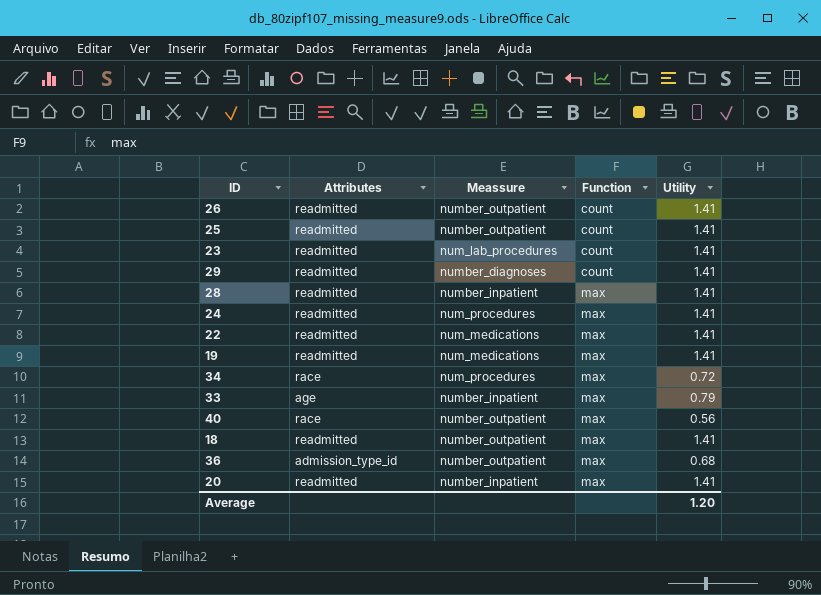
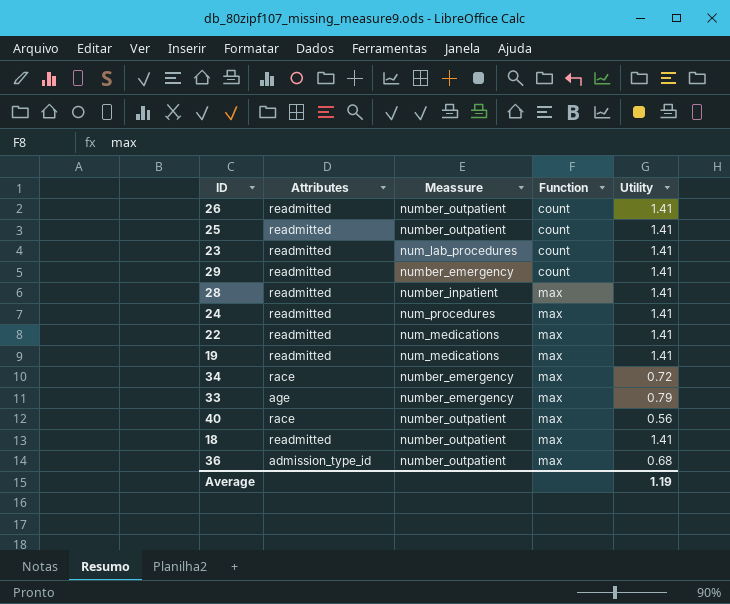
row 20: readmitted | number_inpatient | max | 1.41 -> none
29 | Meassure: number_diagnoses -> number_emergency
34 | Meassure: num_procedures -> number_emergency
33 | Meassure: number_inpatient -> number_emergency
Average | Utility: 1.20 -> 1.19

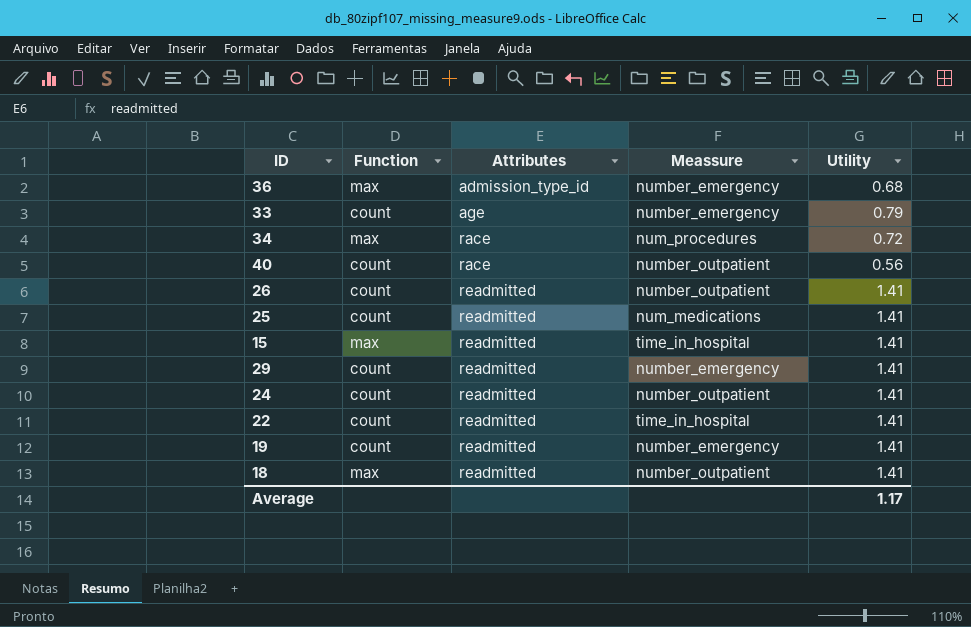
row order: Function ascending -> Attributes ascending
column Function | position: 4 -> 2
row 23: readmitted | num_lab_procedures | count | 1.41 -> none
row 28: readmitted | number_inpatient | max | 1.41 -> none
36 | Meassure: number_outpatient -> number_emergency
33 | Function: max -> count
34 | Meassure: number_emergency -> num_procedures
40 | Function: max -> count
25 | Meassure: number_outpatient -> num_medications
row 15: none -> max | readmitted | time_in_hospital | 1.41
24 | Function: max -> count
24 | Meassure: num_procedures -> number_outpatient
22 | Function: max -> count
22 | Meassure: num_medications -> time_in_hospital
19 | Function: max -> count
19 | Meassure: num_medications -> number_emergency
Average | Utility: 1.19 -> 1.17

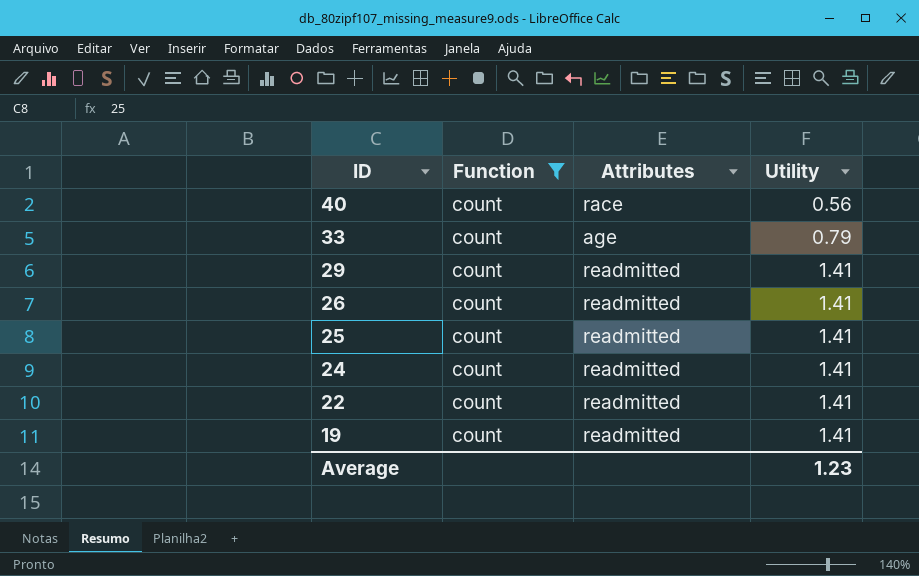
filter: none -> Function = count
row order: Attributes ascending -> ID descending
column Meassure | position: 4 -> none
Average | Utility: 1.17 -> 1.23

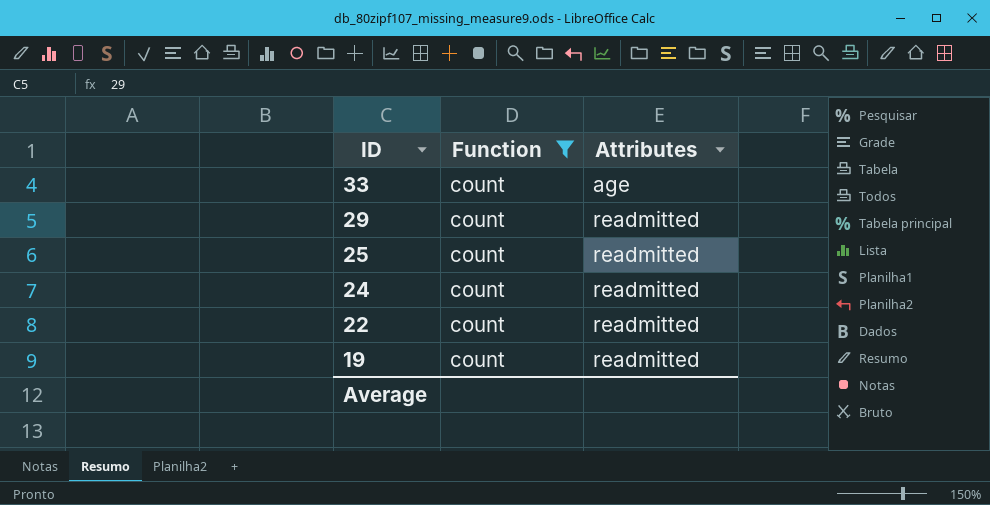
column Utility | position: 4 -> none
row 40: count | race | 0.56 -> none
row 26: count | readmitted | 1.41 -> none

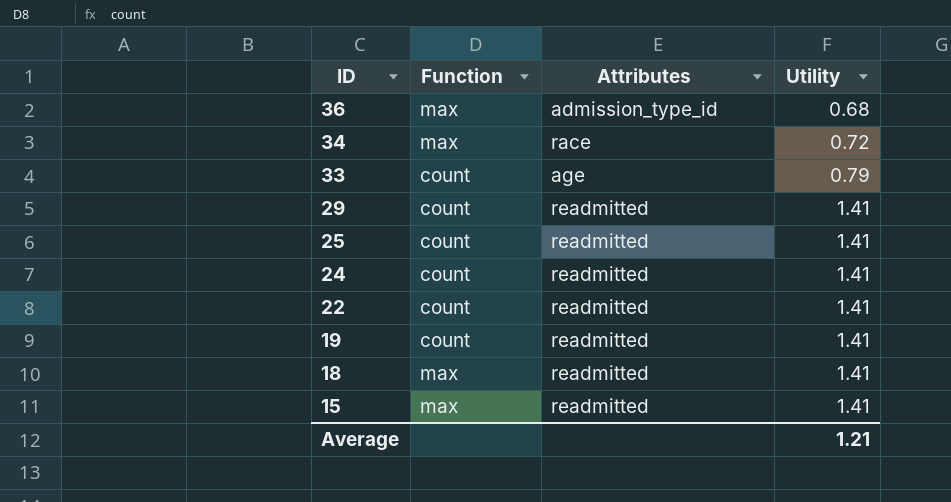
filter: Function = count -> none
column Utility | position: none -> 4

